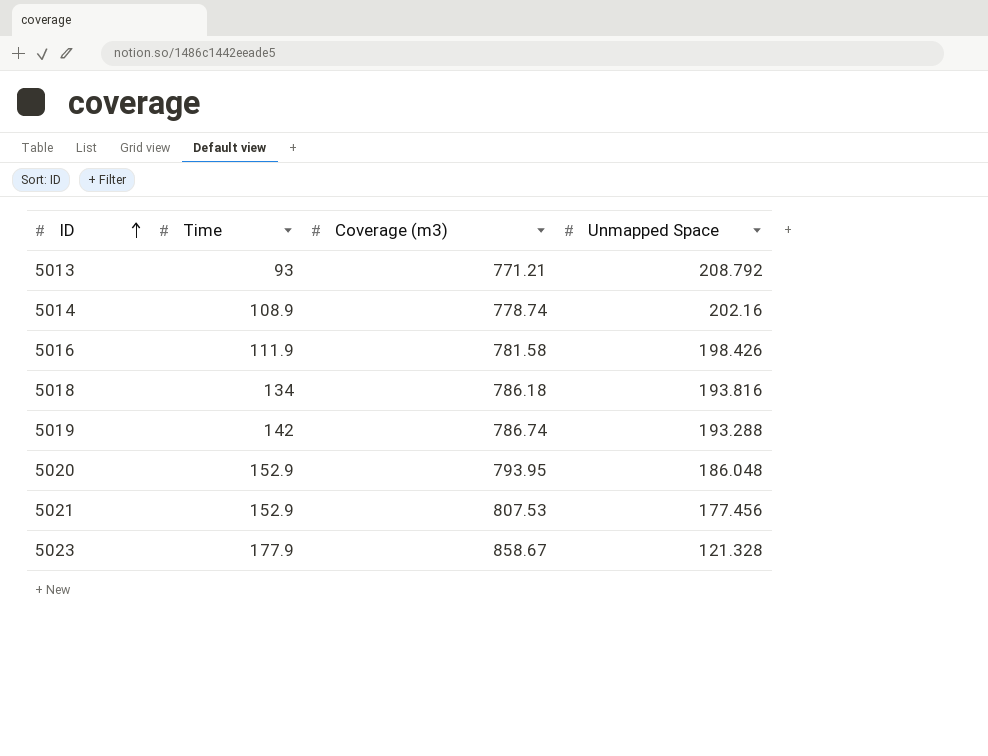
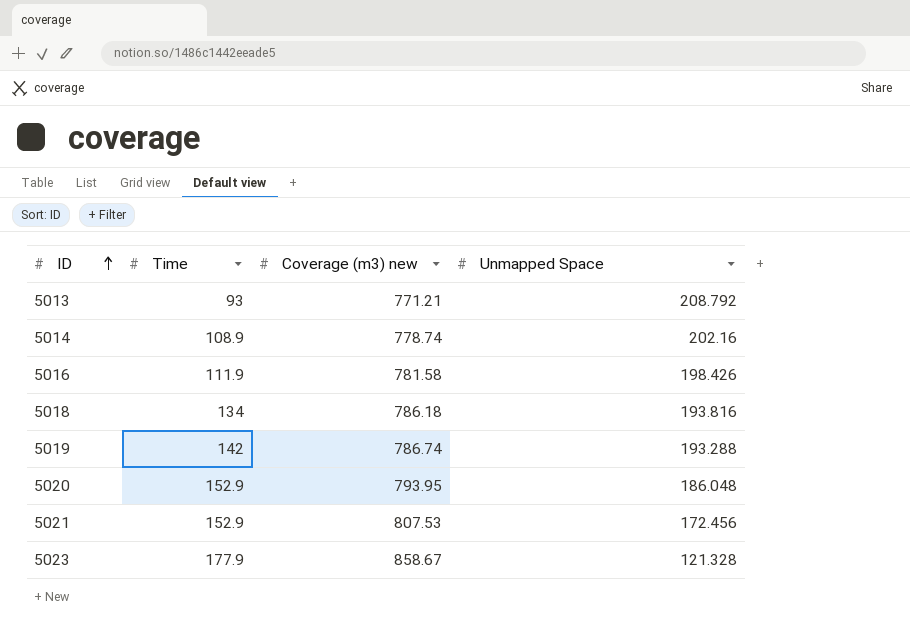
column name: Coverage (m3) -> Coverage (m3) new
5021 | Unmapped Space: 177.456 -> 172.456

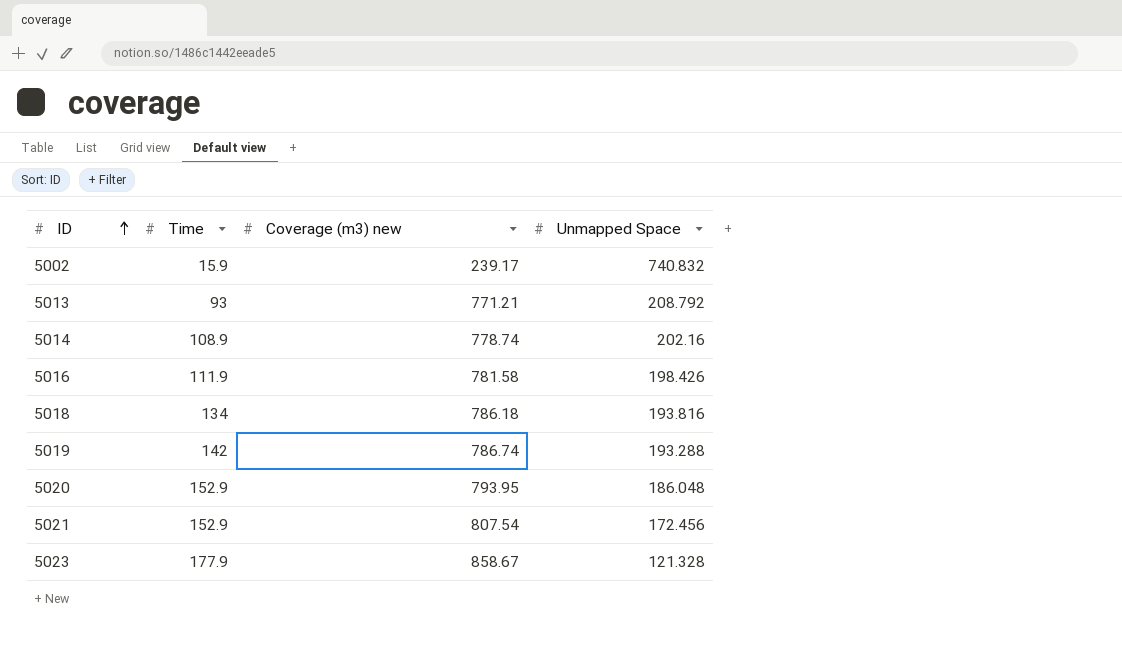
row 5002: none -> 15.9 | 239.17 | 740.832
5021 | Coverage (m3) new: 807.53 -> 807.54

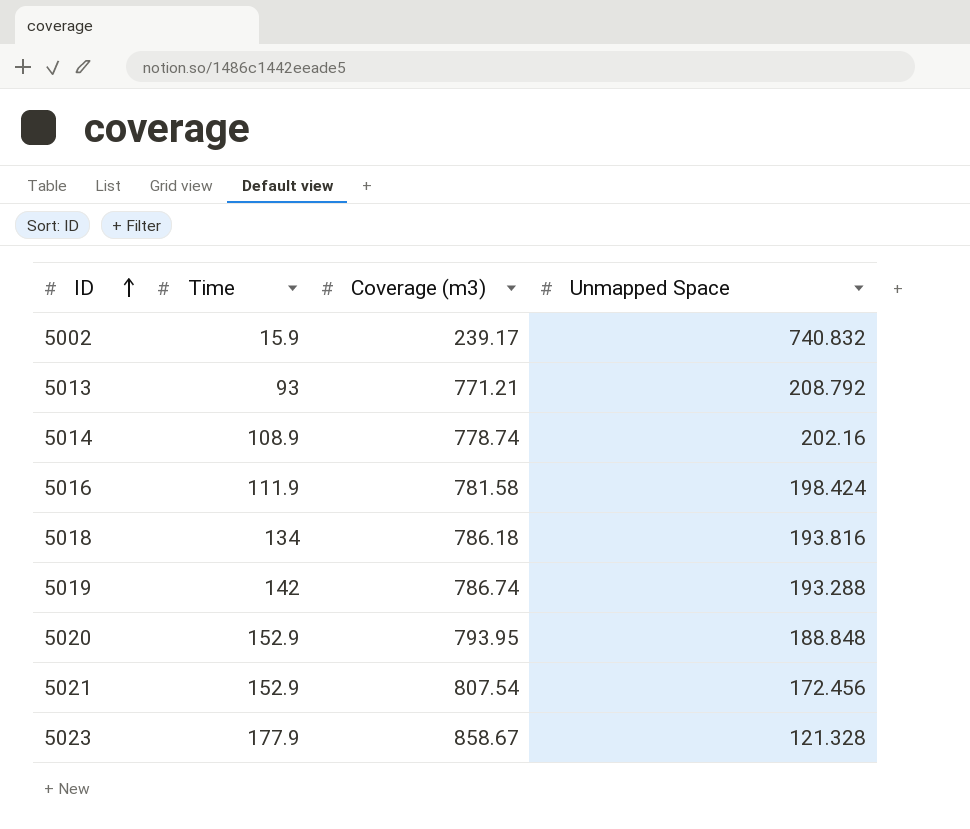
column name: Coverage (m3) new -> Coverage (m3)
5016 | Unmapped Space: 198.426 -> 198.424
5020 | Unmapped Space: 186.048 -> 188.848

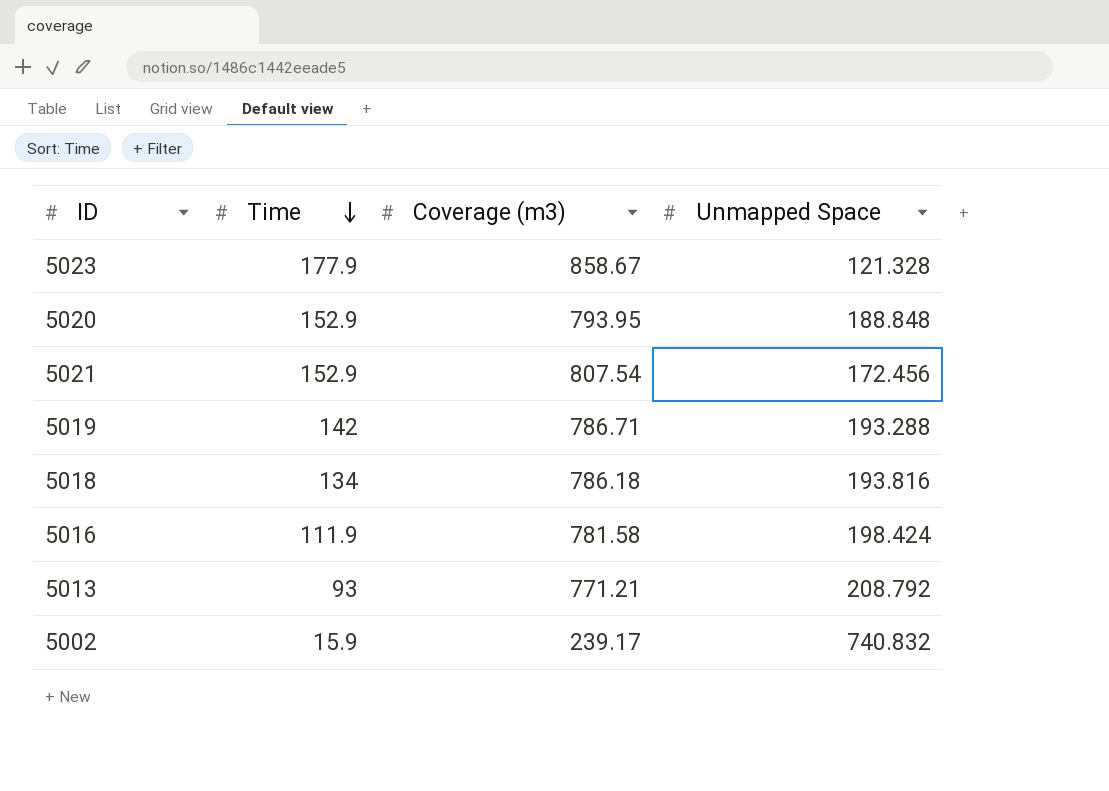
row order: ID ascending -> Time descending
row 5014: 108.9 | 778.74 | 202.16 -> none
5019 | Coverage (m3): 786.74 -> 786.71

